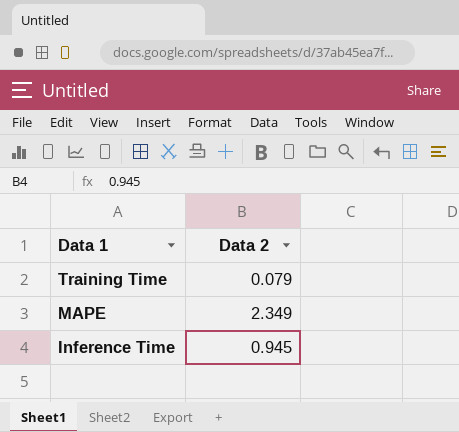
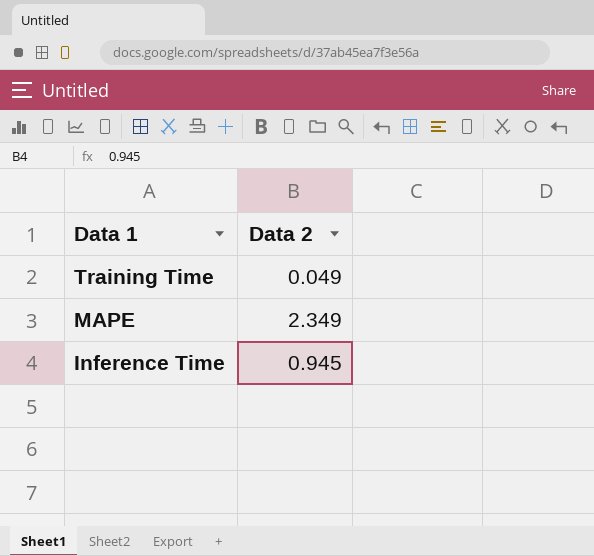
Training Time | Data 2: 0.079 -> 0.049

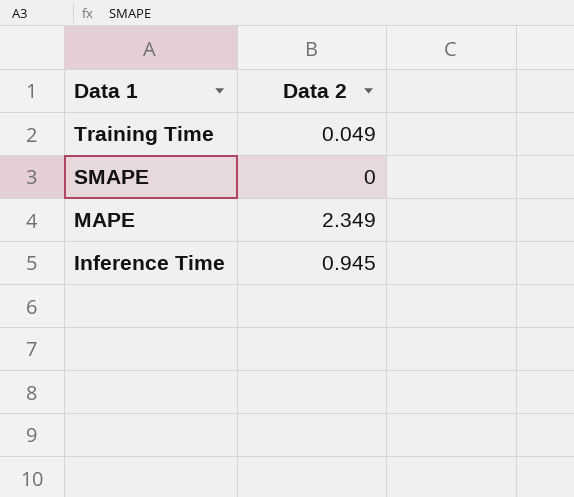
row SMAPE: none -> 0

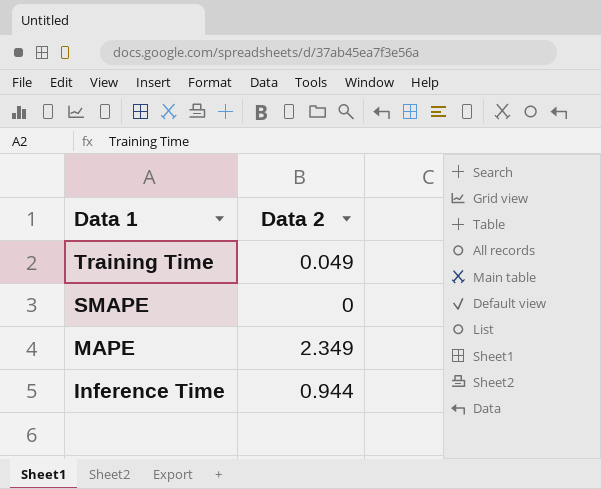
Inference Time | Data 2: 0.945 -> 0.944

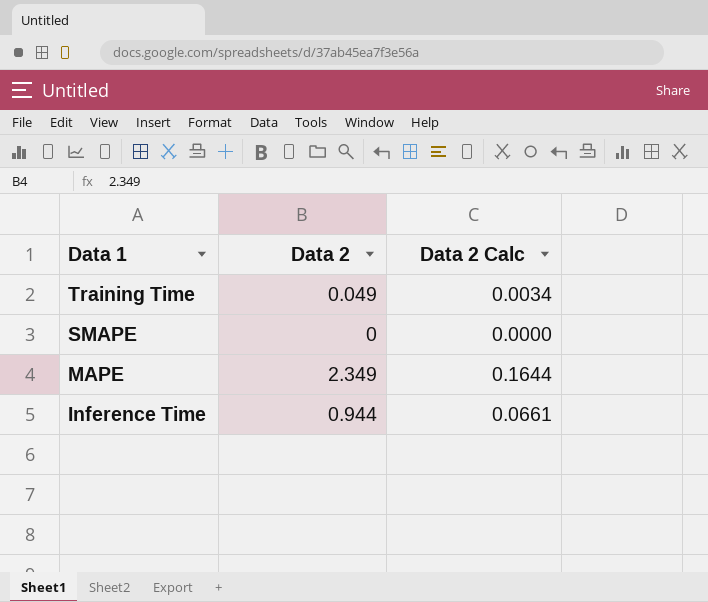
column Data 2 Calc | formula: none -> [Data 2] * 0.07

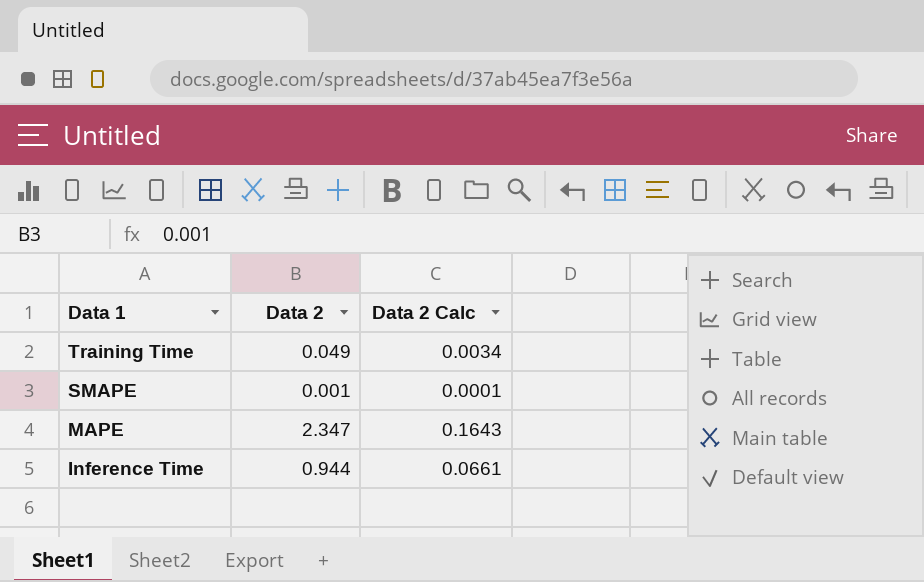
SMAPE | Data 2: 0 -> 0.001
SMAPE | Data 2 Calc: 0.0000 -> 0.0001
MAPE | Data 2: 2.349 -> 2.347
MAPE | Data 2 Calc: 0.1644 -> 0.1643

